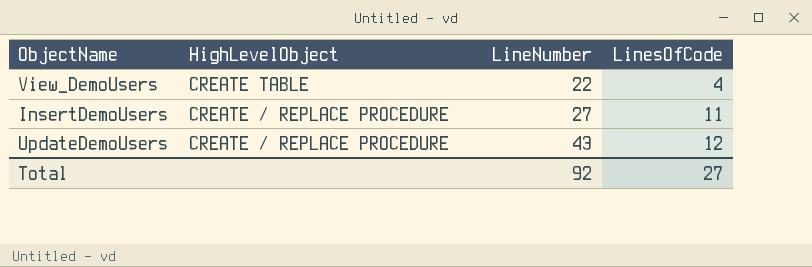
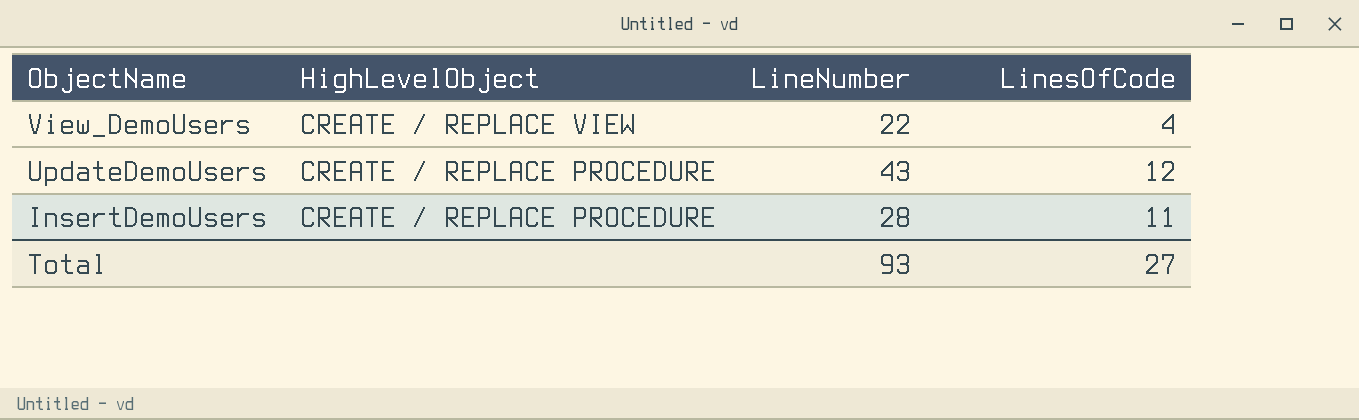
row order: HighLevelObject descending -> ObjectName descending
View_DemoUsers | HighLevelObject: CREATE TABLE -> CREATE / REPLACE VIEW
InsertDemoUsers | LineNumber: 27 -> 28
Total | LineNumber: 92 -> 93

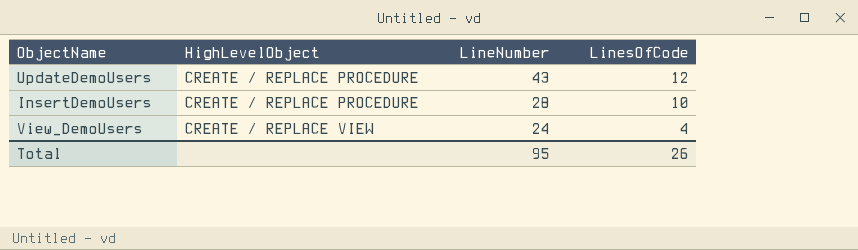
row order: ObjectName descending -> HighLevelObject ascending
InsertDemoUsers | LinesOfCode: 11 -> 10
View_DemoUsers | LineNumber: 22 -> 24
Total | LineNumber: 93 -> 95
Total | LinesOfCode: 27 -> 26

